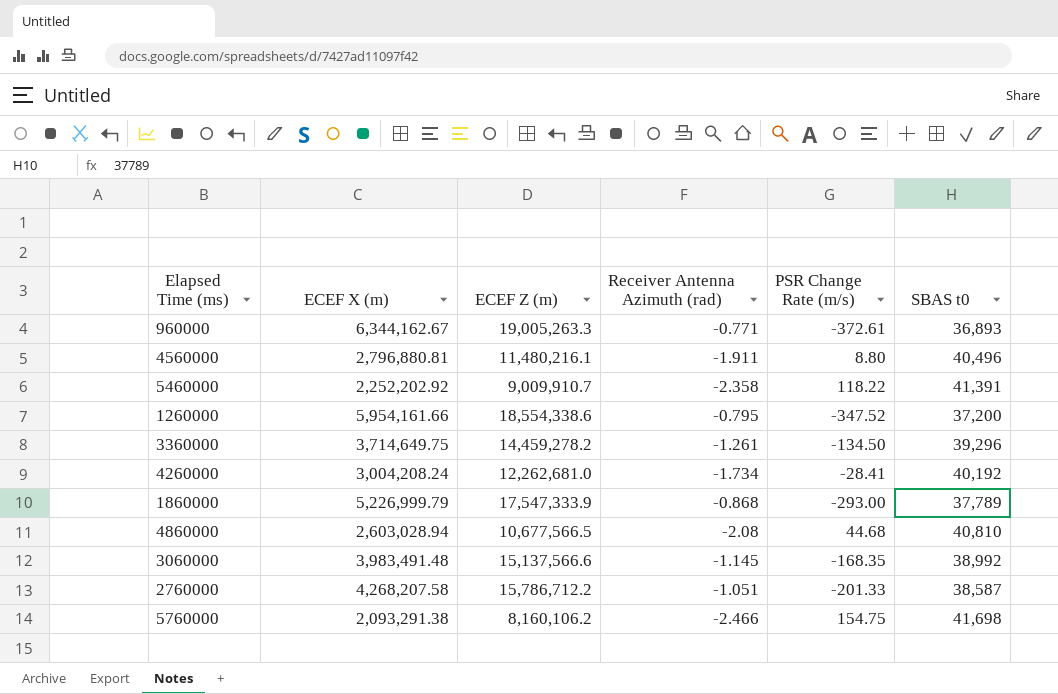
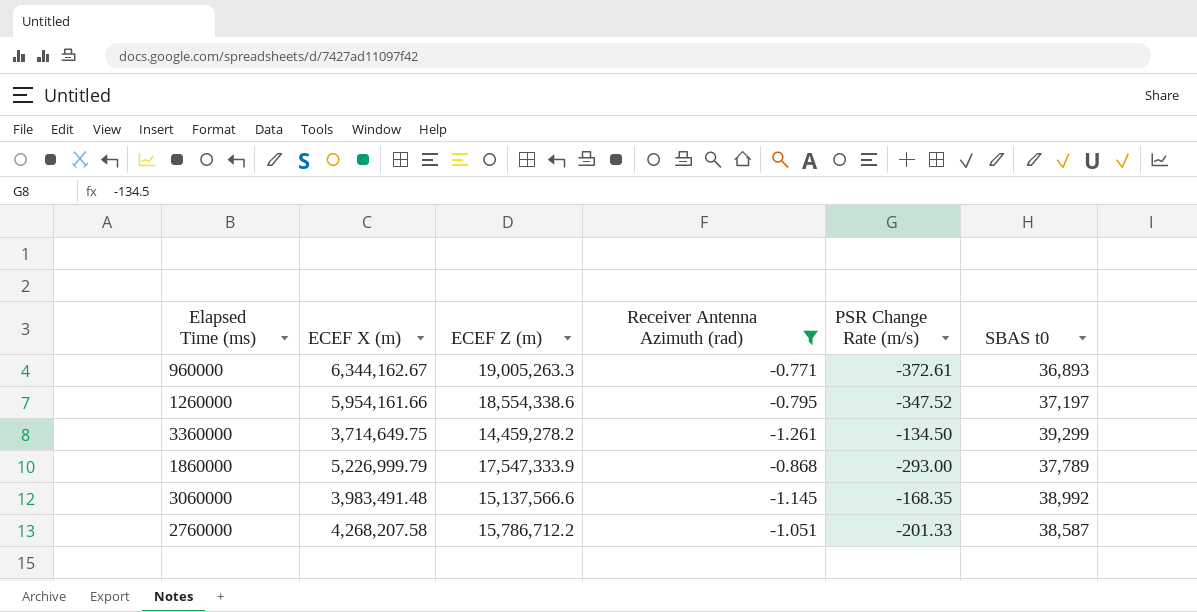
filter: none -> Receiver Antenna Azimuth (rad) >= -1.261
1260000 | SBAS t0: 37,200 -> 37,197
3360000 | SBAS t0: 39,296 -> 39,299

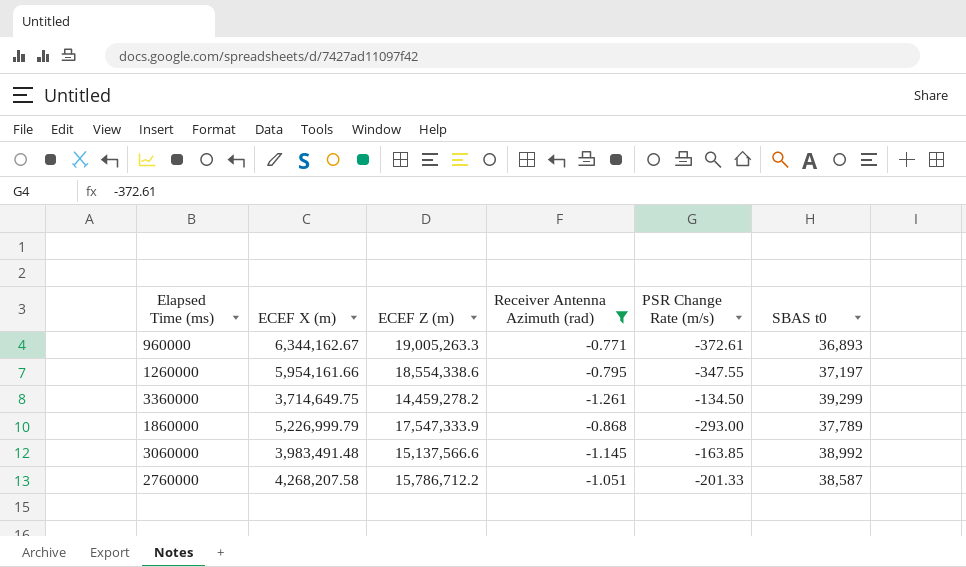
1260000 | PSR Change Rate (m/s): -347.52 -> -347.55
3060000 | PSR Change Rate (m/s): -168.35 -> -163.85

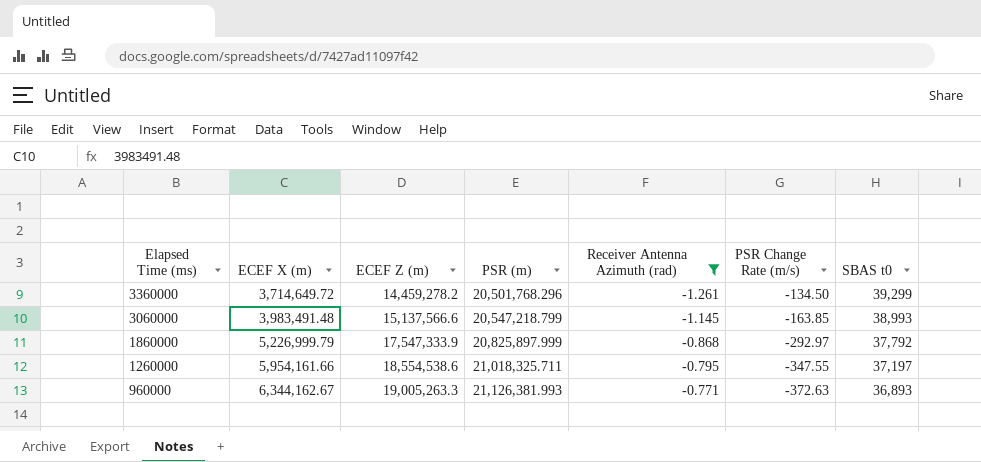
row order: none -> Elapsed Time (ms) descending
column PSR (m) | position: none -> 4
row 2760000: 4,268,207.58 | 15,786,712.2 | -1.051 | -201.33 | 38,587 -> none
3360000 | ECEF X (m): 3,714,649.75 -> 3,714,649.72
3060000 | SBAS t0: 38,992 -> 38,993
1860000 | PSR Change Rate (m/s): -293.00 -> -292.97
1860000 | SBAS t0: 37,789 -> 37,792
1260000 | ECEF Z (m): 18,554,338.6 -> 18,554,538.6
960000 | PSR Change Rate (m/s): -372.61 -> -372.63

